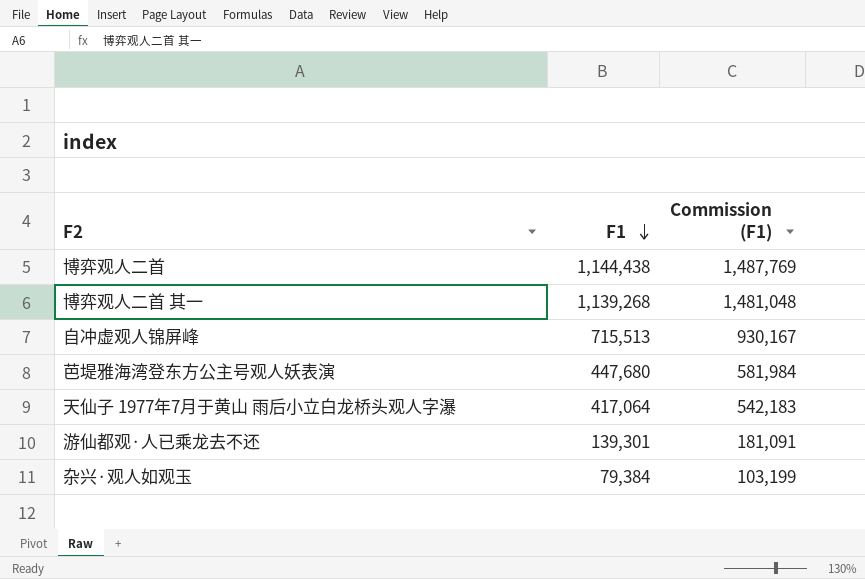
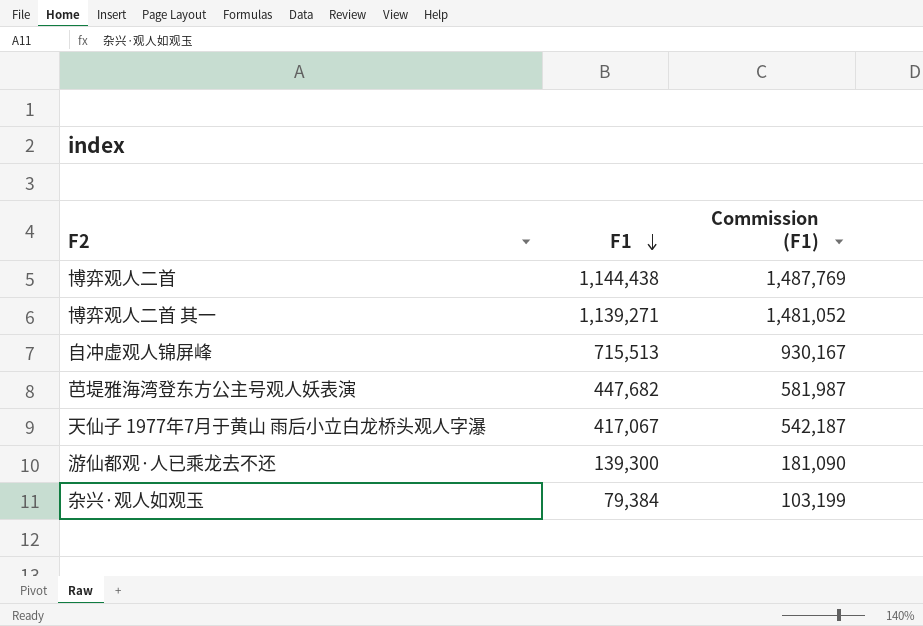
博弈观人二首 其一 | F1: 1,139,268 -> 1,139,271
博弈观人二首 其一 | Commission (F1): 1,481,048 -> 1,481,052
芭堤雅海湾登东方公主号观人妖表演 | F1: 447,680 -> 447,682
芭堤雅海湾登东方公主号观人妖表演 | Commission (F1): 581,984 -> 581,987
天仙子 1977年7月于黄山 雨后小立白龙桥头观人字瀑 | F1: 417,064 -> 417,067
天仙子 1977年7月于黄山 雨后小立白龙桥头观人字瀑 | Commission (F1): 542,183 -> 542,187
游仙都观·人已乘龙去不还 | F1: 139,301 -> 139,300
游仙都观·人已乘龙去不还 | Commission (F1): 181,091 -> 181,090

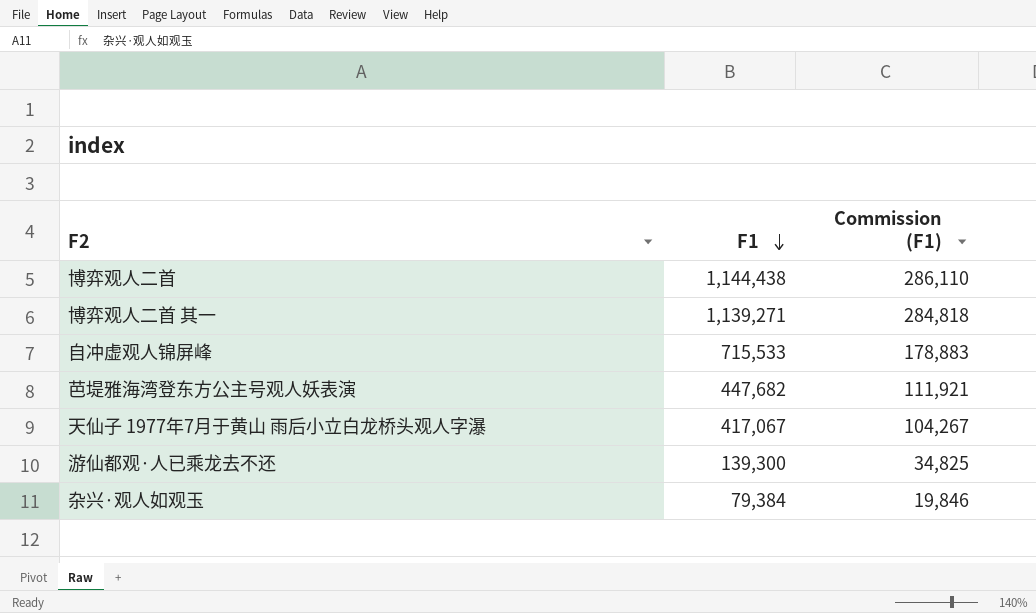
column Commission (F1) | formula: [F1] * 1.3 -> [F1] * 0.25
自冲虚观人锦屏峰 | F1: 715,513 -> 715,533

